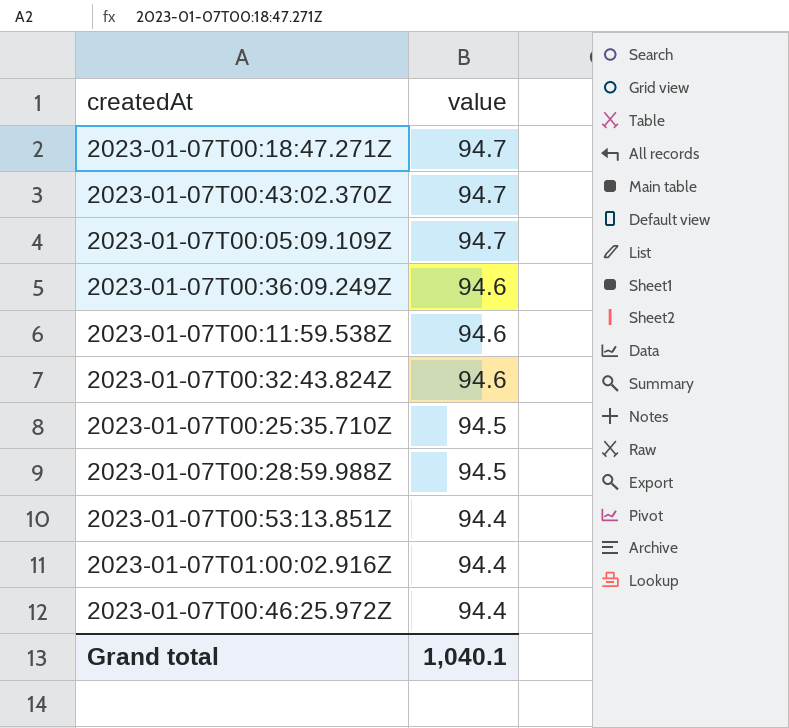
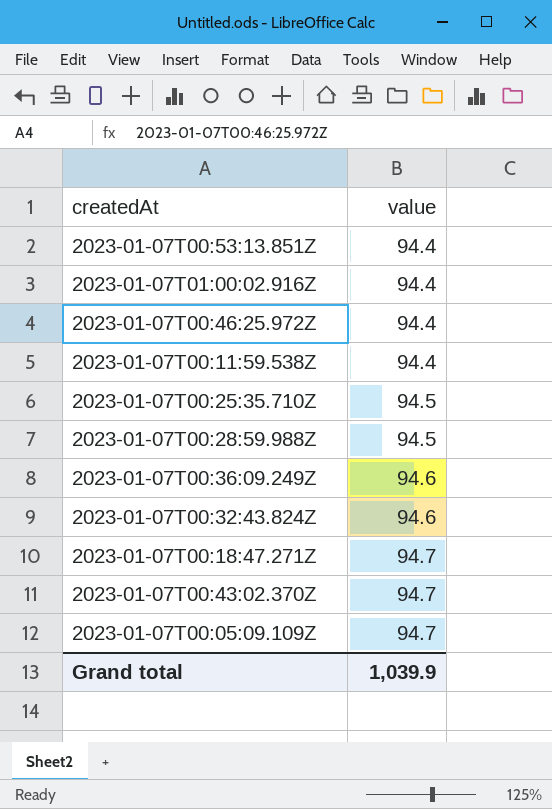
row order: value descending -> value ascending
2023-01-07T00:11:59.538Z | value: 94.6 -> 94.4
Grand total | value: 1,040.1 -> 1,039.9

